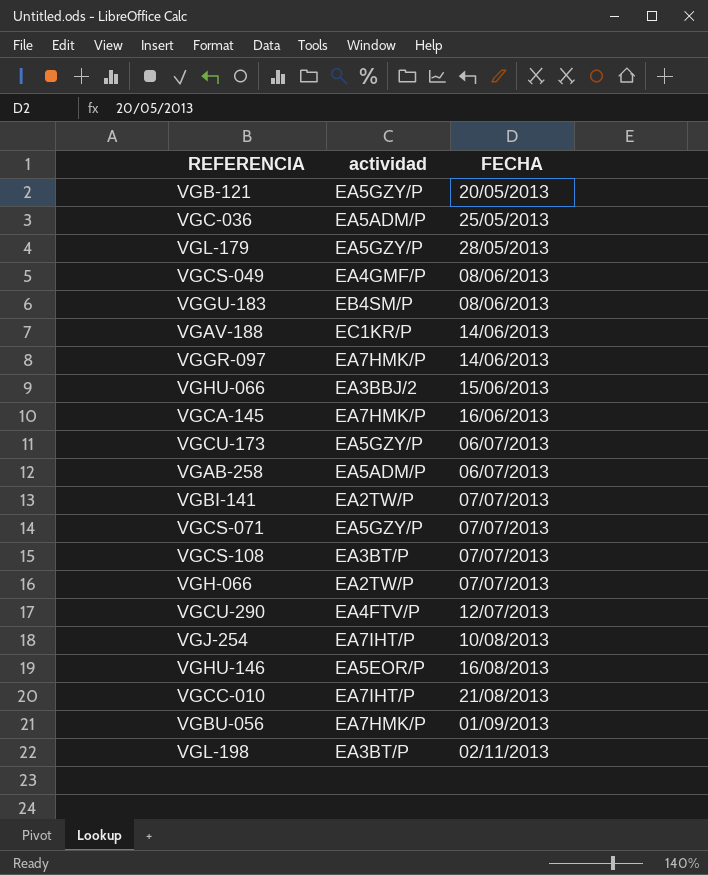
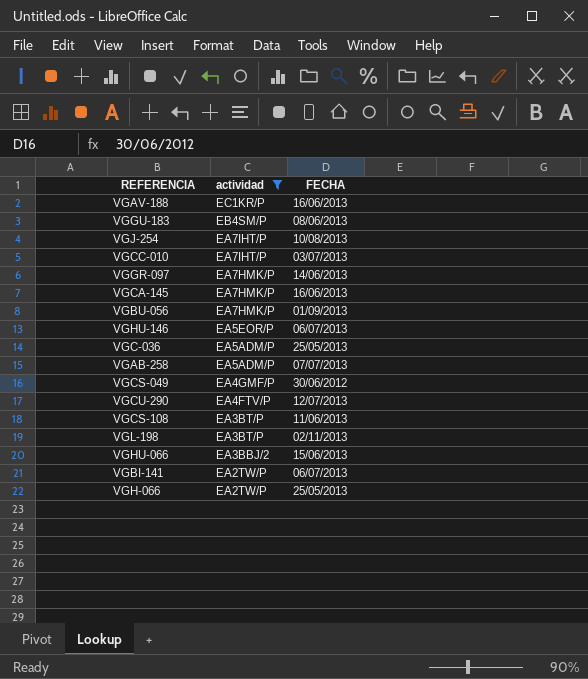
filter: none -> actividad != EA5GZY/P
row order: FECHA ascending -> actividad descending
VGAV-188 | FECHA: 14/06/2013 -> 16/06/2013
VGCC-010 | FECHA: 21/08/2013 -> 03/07/2013
VGHU-146 | FECHA: 16/08/2013 -> 06/07/2013
VGAB-258 | FECHA: 06/07/2013 -> 07/07/2013
VGCS-049 | FECHA: 08/06/2013 -> 30/06/2012
VGCS-108 | FECHA: 07/07/2013 -> 11/06/2013
VGBI-141 | FECHA: 07/07/2013 -> 06/07/2013
VGH-066 | FECHA: 07/07/2013 -> 25/05/2013

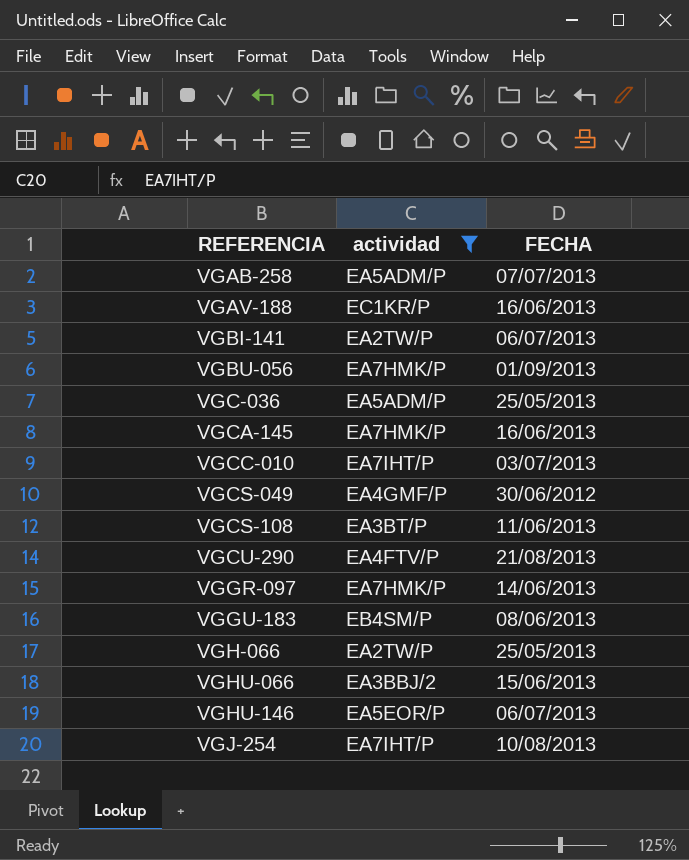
row order: actividad descending -> REFERENCIA ascending
row VGL-198: EA3BT/P | 02/11/2013 -> none
VGCU-290 | FECHA: 12/07/2013 -> 21/08/2013

